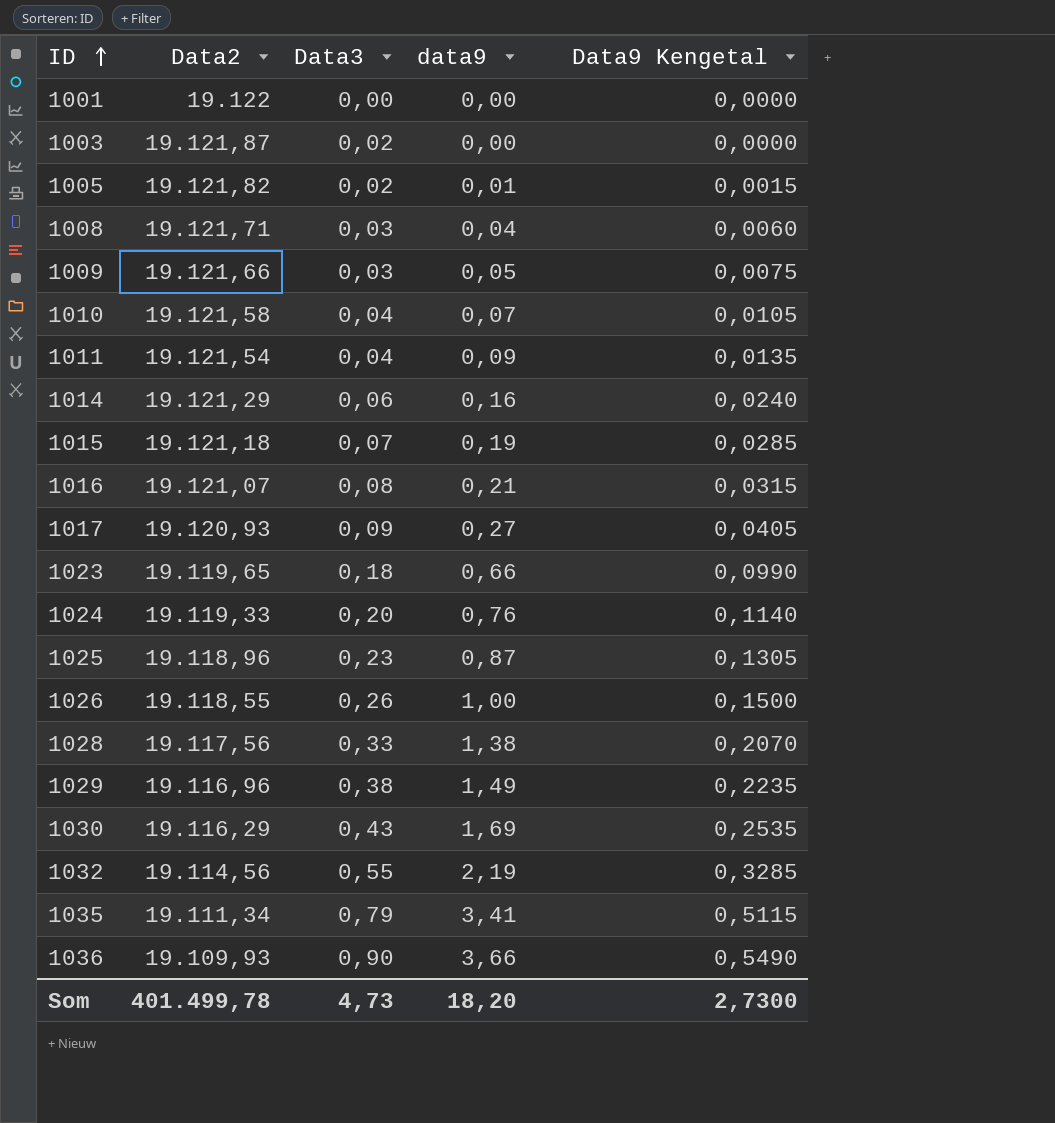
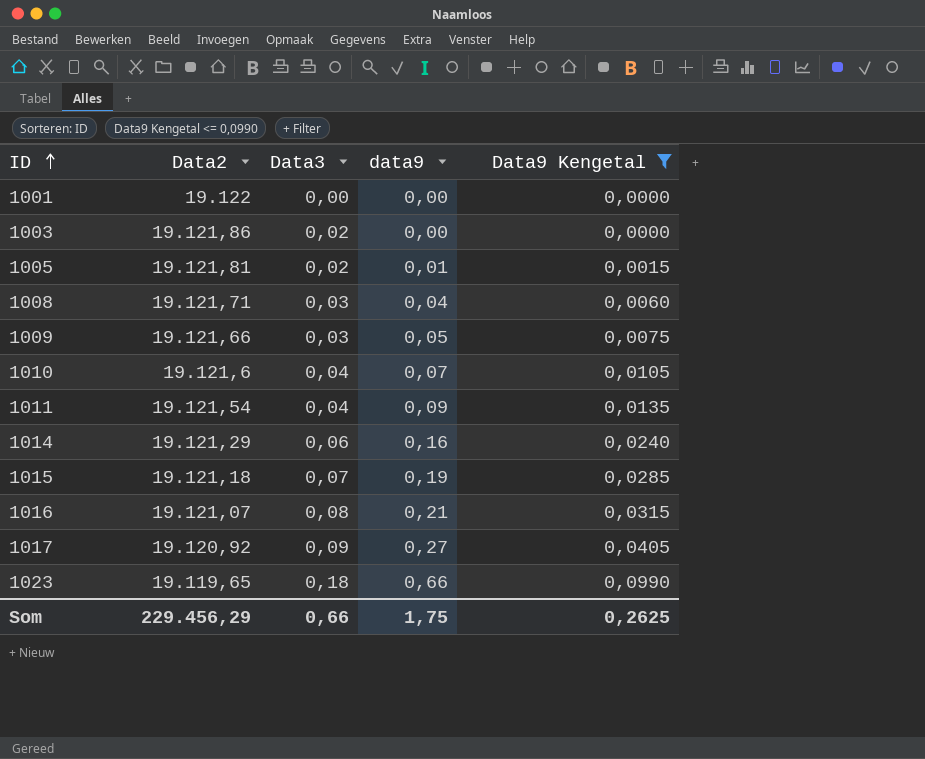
filter: none -> Data9 Kengetal <= 0,0990
1003 | Data2: 19.121,87 -> 19.121,86
1005 | Data2: 19.121,82 -> 19.121,81
1010 | Data2: 19.121,58 -> 19.121,6
1017 | Data2: 19.120,93 -> 19.120,92
Som | Data2: 401.499,78 -> 229.456,29
Som | Data3: 4,73 -> 0,66
Som | data9: 18,20 -> 1,75
Som | Data9 Kengetal: 2,7300 -> 0,2625

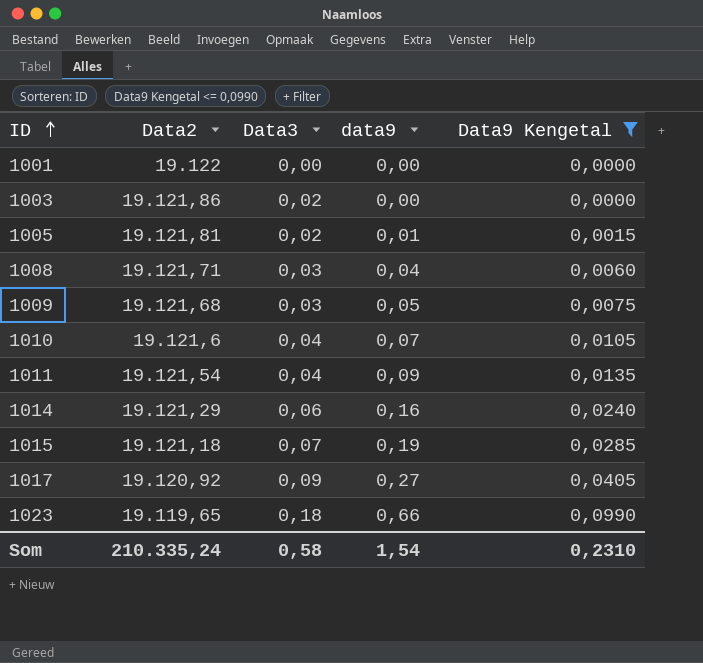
row 1016: 19.121,07 | 0,08 | 0,21 | 0,0315 -> none
1009 | Data2: 19.121,66 -> 19.121,68
Som | Data2: 229.456,29 -> 210.335,24
Som | Data3: 0,66 -> 0,58
Som | data9: 1,75 -> 1,54
Som | Data9 Kengetal: 0,2625 -> 0,2310

